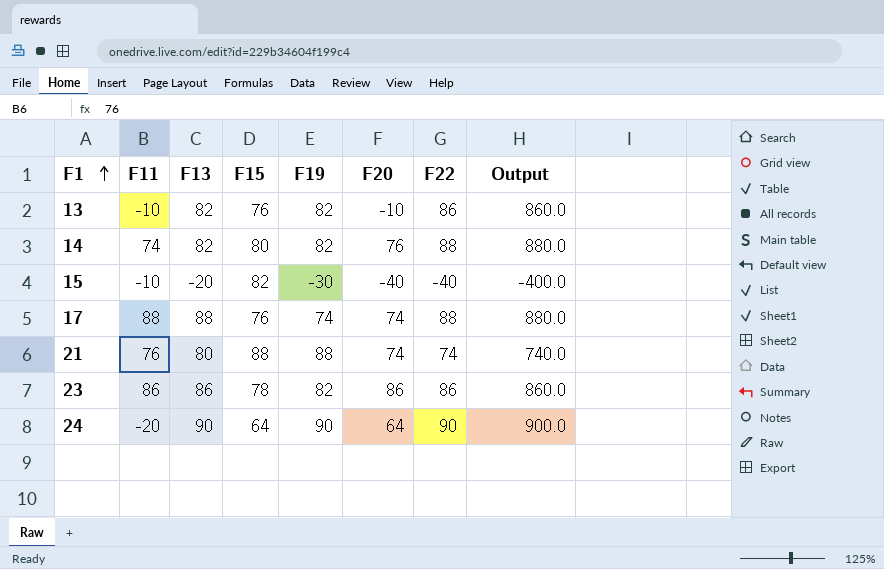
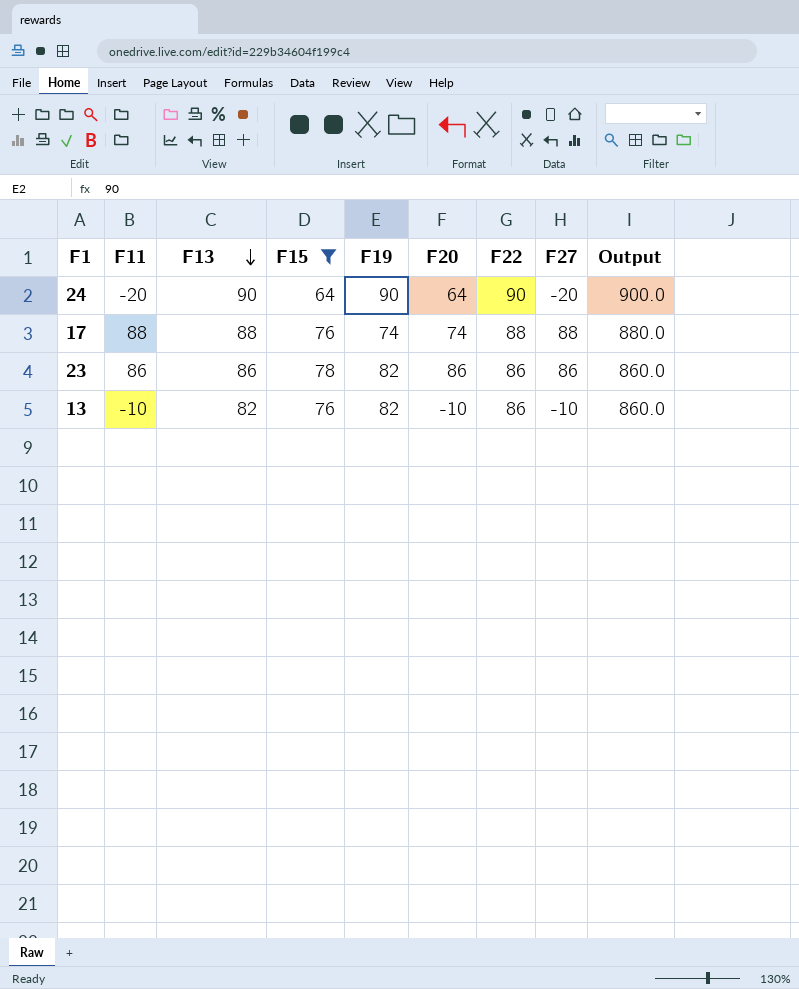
filter: none -> F15 <= 78
row order: F1 ascending -> F13 descending
column F27 | position: none -> 8

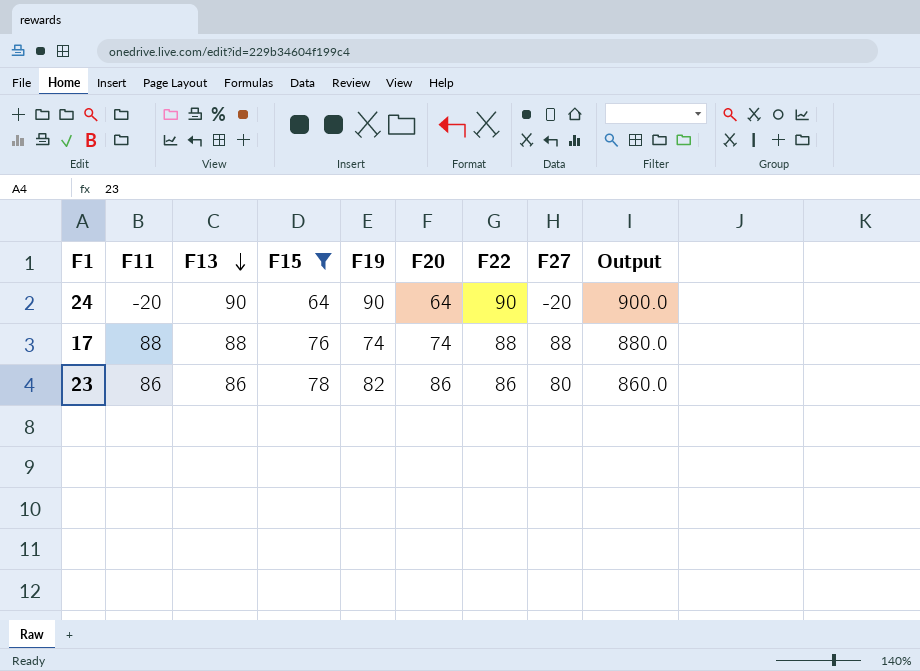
row 13: -10 | 82 | 76 | 82 | -10 | 86 | -10 | 860.0 -> none
23 | F27: 86 -> 80

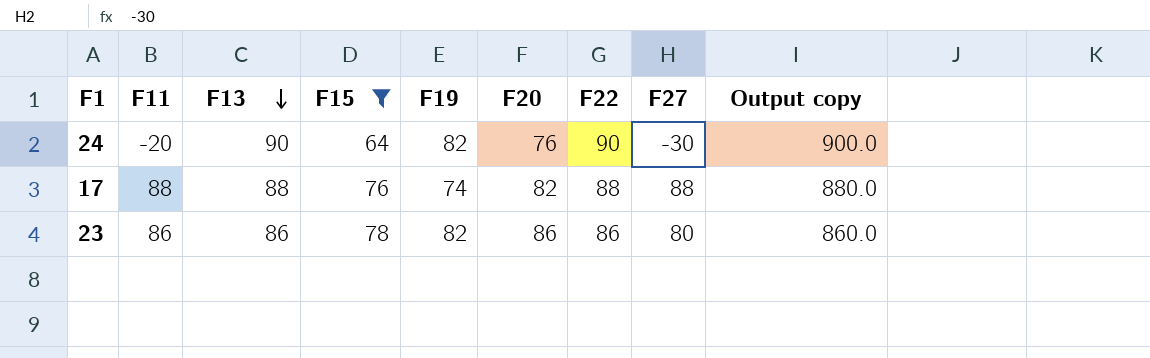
column name: Output -> Output copy
24 | F19: 90 -> 82
24 | F20: 64 -> 76
24 | F27: -20 -> -30
17 | F20: 74 -> 82

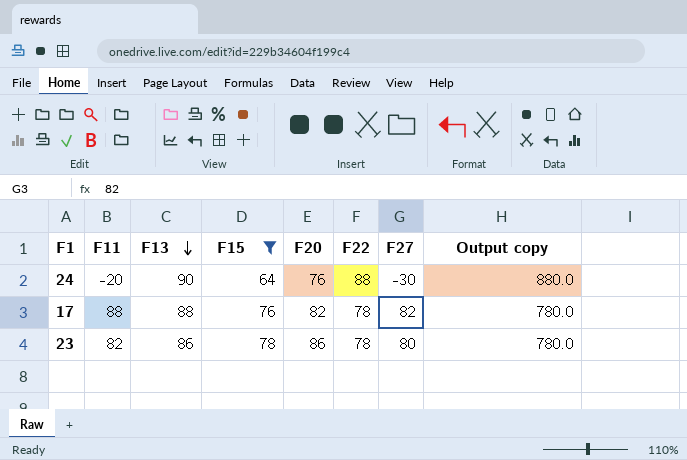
column F19 | position: 5 -> none
24 | F22: 90 -> 88
24 | Output copy: 900.0 -> 880.0
17 | F22: 88 -> 78
17 | F27: 88 -> 82
17 | Output copy: 880.0 -> 780.0
23 | F11: 86 -> 82
23 | F22: 86 -> 78
23 | Output copy: 860.0 -> 780.0

